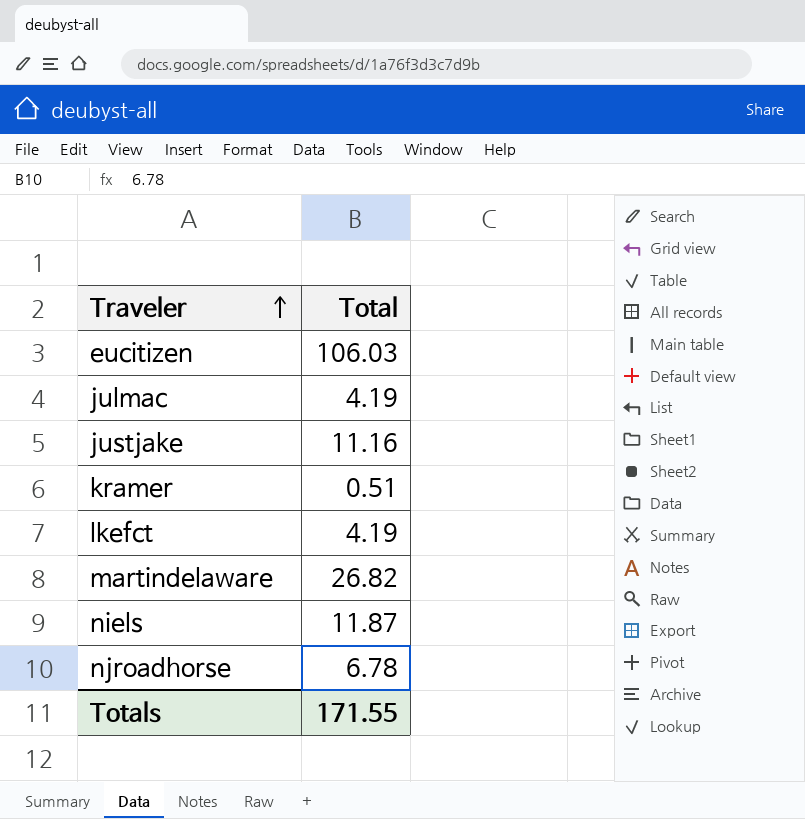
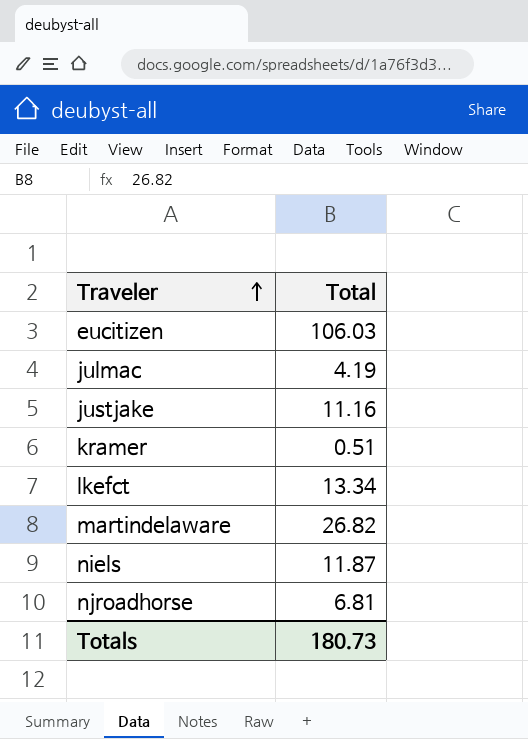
lkefct | Total: 4.19 -> 13.34
njroadhorse | Total: 6.78 -> 6.81
Totals | Total: 171.55 -> 180.73

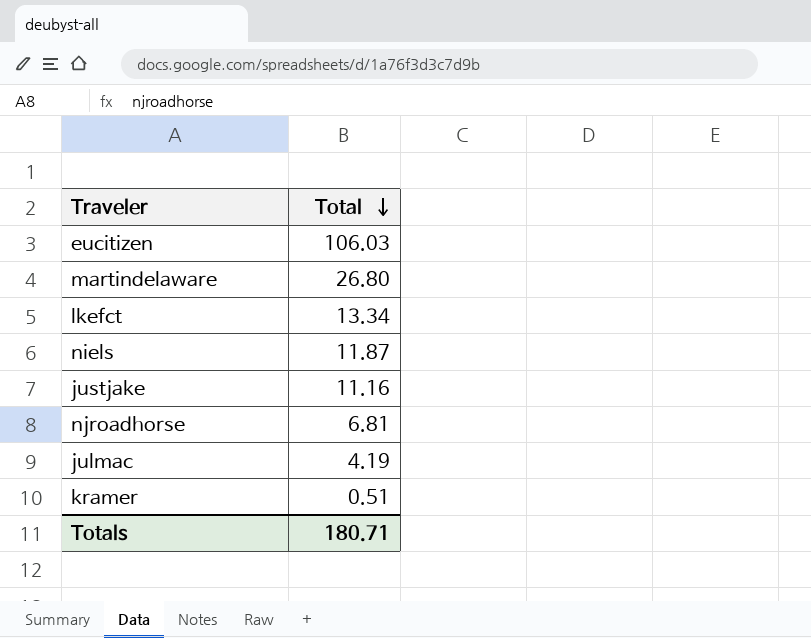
row order: Traveler ascending -> Total descending
martindelaware | Total: 26.82 -> 26.80
Totals | Total: 180.73 -> 180.71

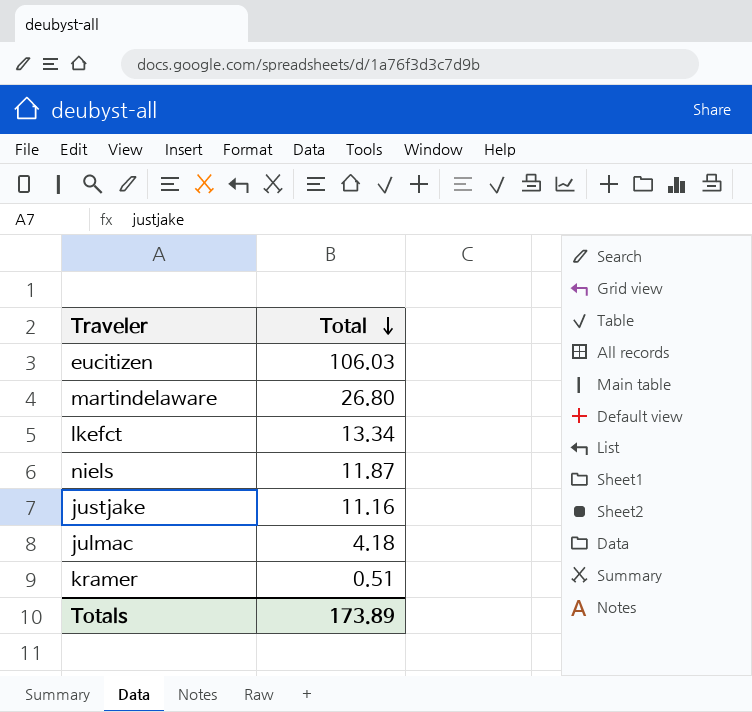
row njroadhorse: 6.81 -> none
julmac | Total: 4.19 -> 4.18
Totals | Total: 180.71 -> 173.89

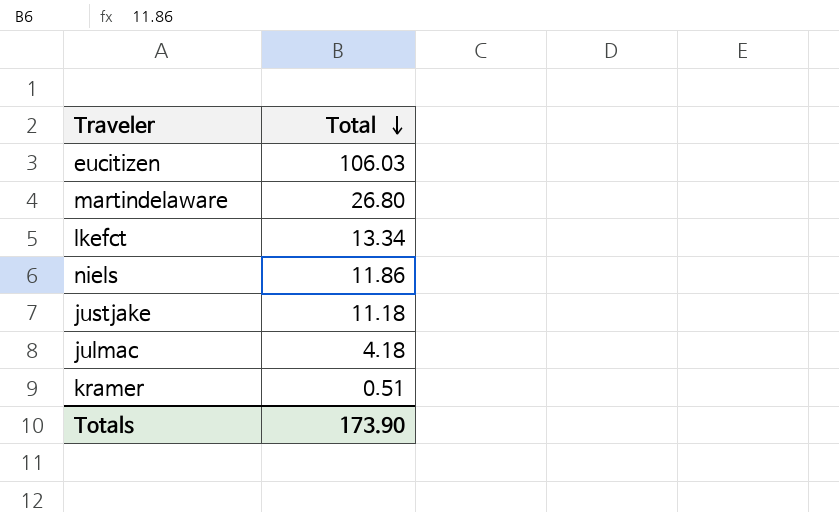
niels | Total: 11.87 -> 11.86
justjake | Total: 11.16 -> 11.18
Totals | Total: 173.89 -> 173.90

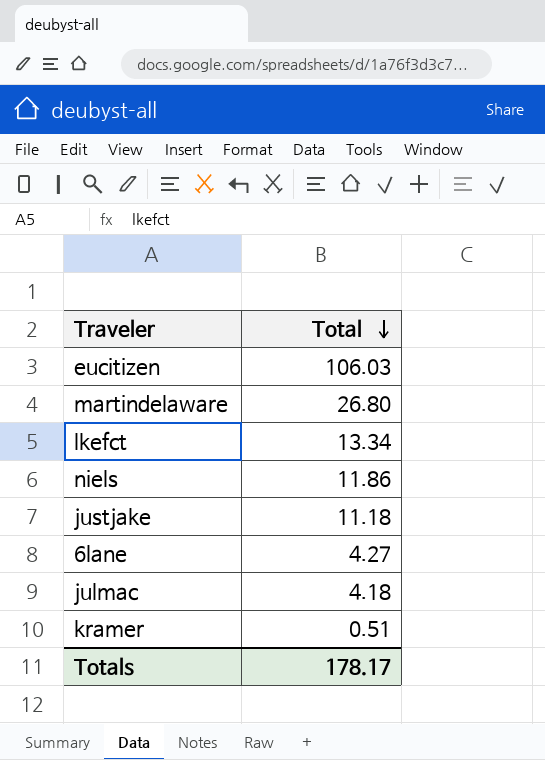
row 6lane: none -> 4.27
Totals | Total: 173.90 -> 178.17

